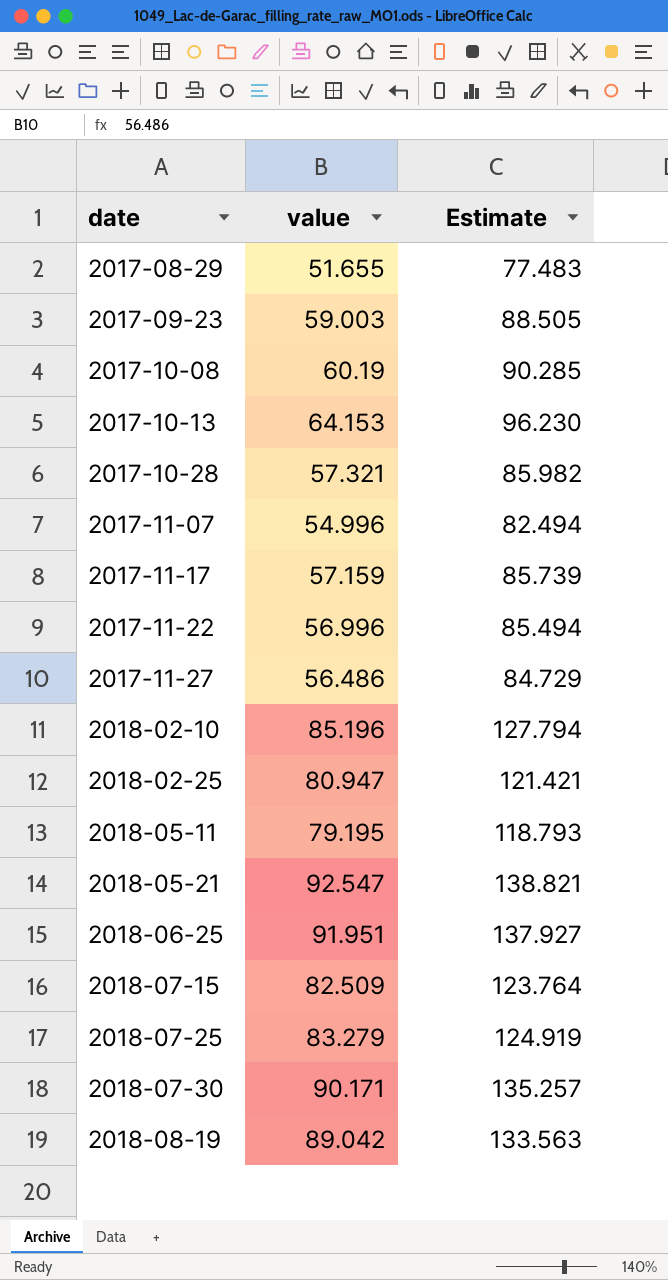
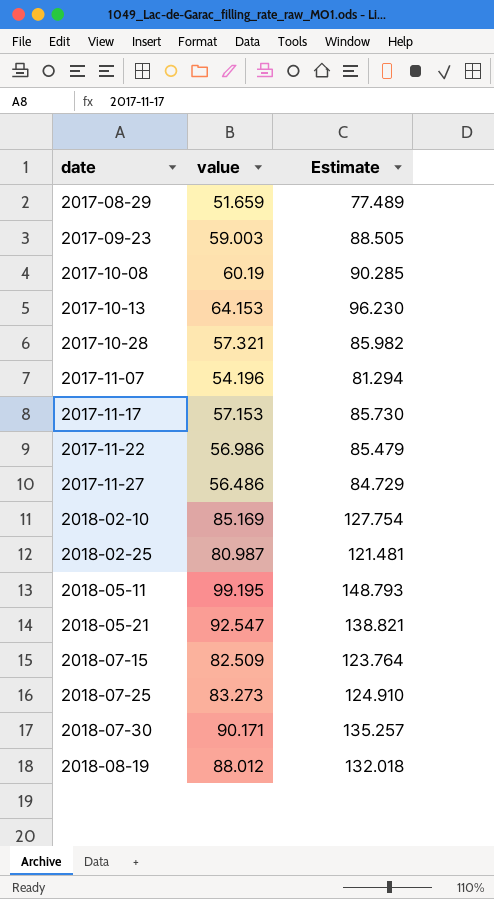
row 2018-06-25: 91.951 | 137.927 -> none
2017-08-29 | value: 51.655 -> 51.659
2017-08-29 | Estimate: 77.483 -> 77.489
2017-11-07 | value: 54.996 -> 54.196
2017-11-07 | Estimate: 82.494 -> 81.294
2017-11-17 | value: 57.159 -> 57.153
2017-11-17 | Estimate: 85.739 -> 85.730
2017-11-22 | value: 56.996 -> 56.986
2017-11-22 | Estimate: 85.494 -> 85.479
2018-02-10 | value: 85.196 -> 85.169
2018-02-10 | Estimate: 127.794 -> 127.754
2018-02-25 | value: 80.947 -> 80.987
2018-02-25 | Estimate: 121.421 -> 121.481
2018-05-11 | value: 79.195 -> 99.195
2018-05-11 | Estimate: 118.793 -> 148.793
2018-07-25 | value: 83.279 -> 83.273
2018-07-25 | Estimate: 124.919 -> 124.910
2018-08-19 | value: 89.042 -> 88.012
2018-08-19 | Estimate: 133.563 -> 132.018

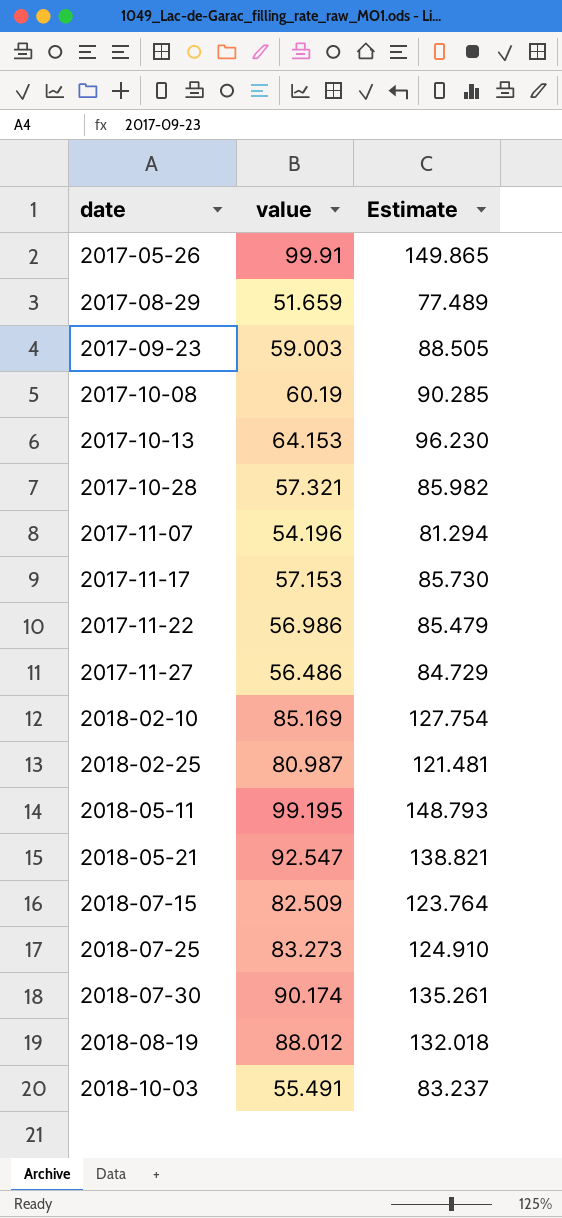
row 2017-05-26: none -> 99.91 | 149.865
2018-07-30 | value: 90.171 -> 90.174
2018-07-30 | Estimate: 135.257 -> 135.261
row 2018-10-03: none -> 55.491 | 83.237

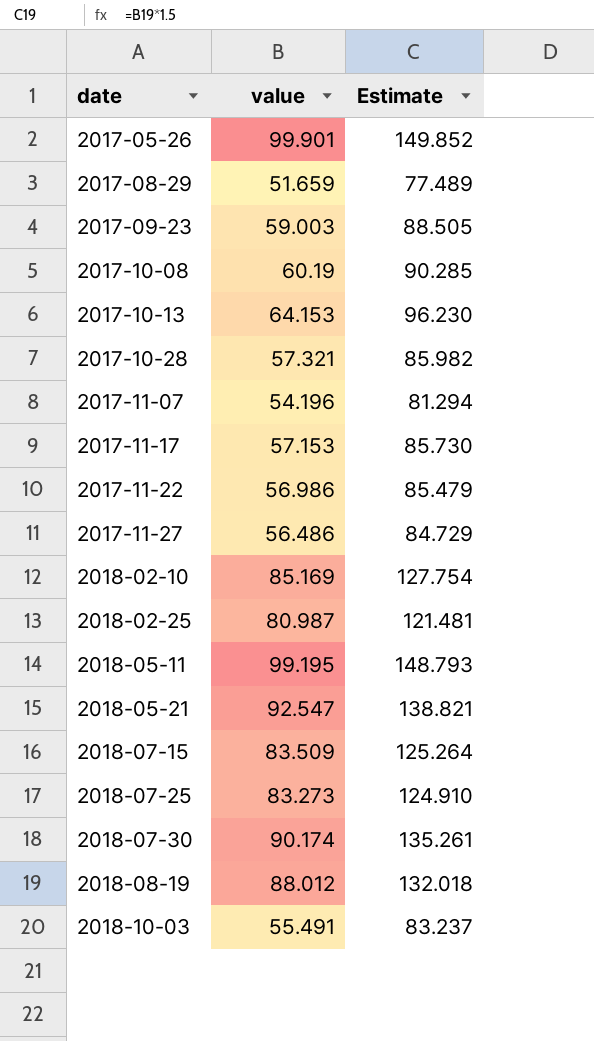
2017-05-26 | value: 99.91 -> 99.901
2017-05-26 | Estimate: 149.865 -> 149.852
2018-07-15 | value: 82.509 -> 83.509
2018-07-15 | Estimate: 123.764 -> 125.264

